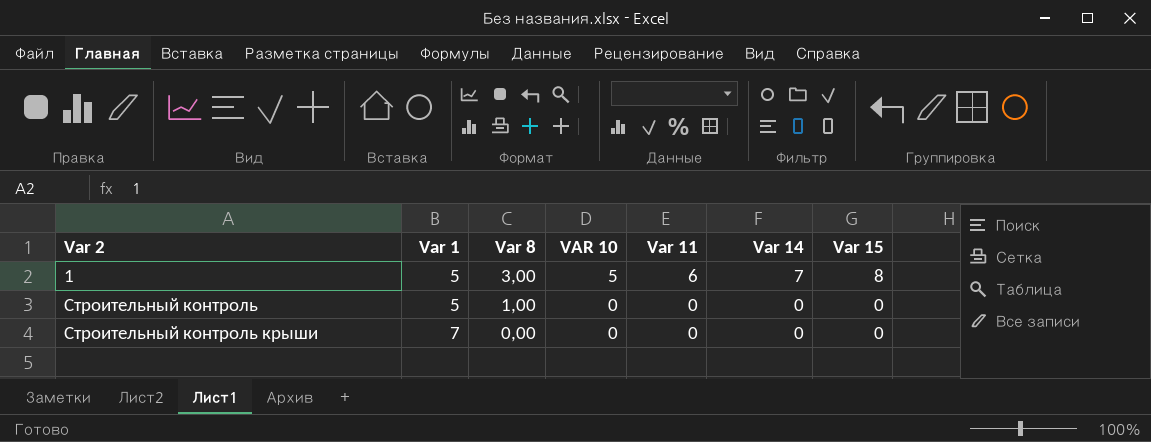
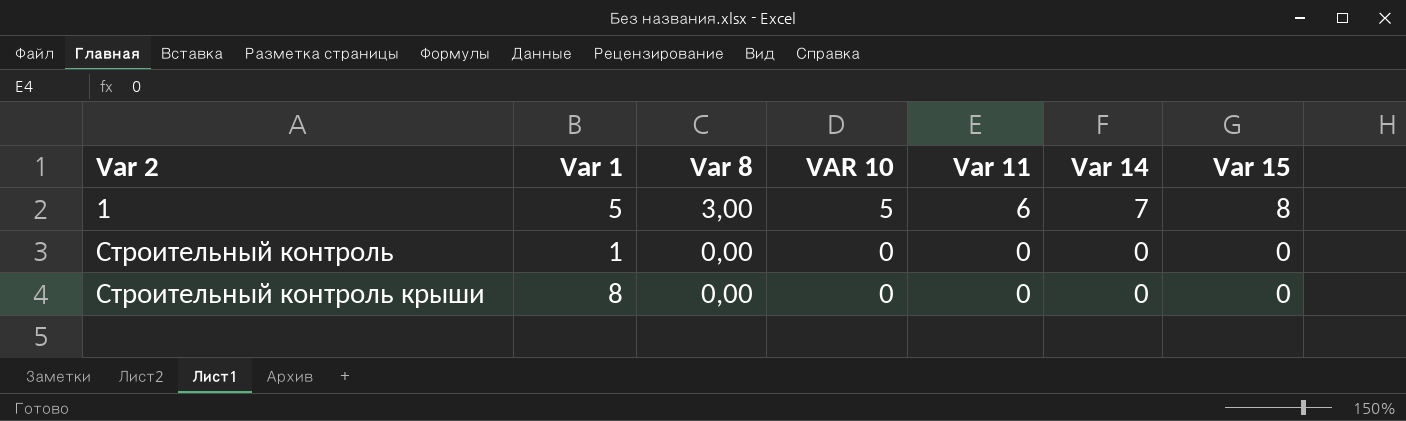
Строительный контроль | Var 1: 5 -> 1
Строительный контроль | Var 8: 1,00 -> 0,00
Строительный контроль крыши | Var 1: 7 -> 8

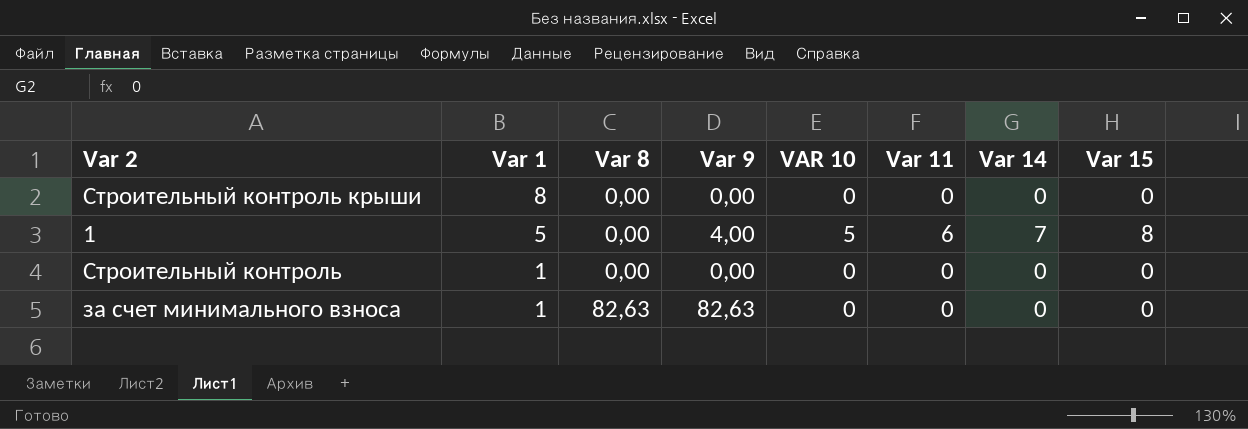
row order: Var 2 ascending -> Var 1 descending
column Var 9 | position: none -> 4
1 | Var 8: 3,00 -> 0,00
row за счет минимального взноса: none -> 1 | 82,63 | 82,63 | 0 | 0 | 0 | 0

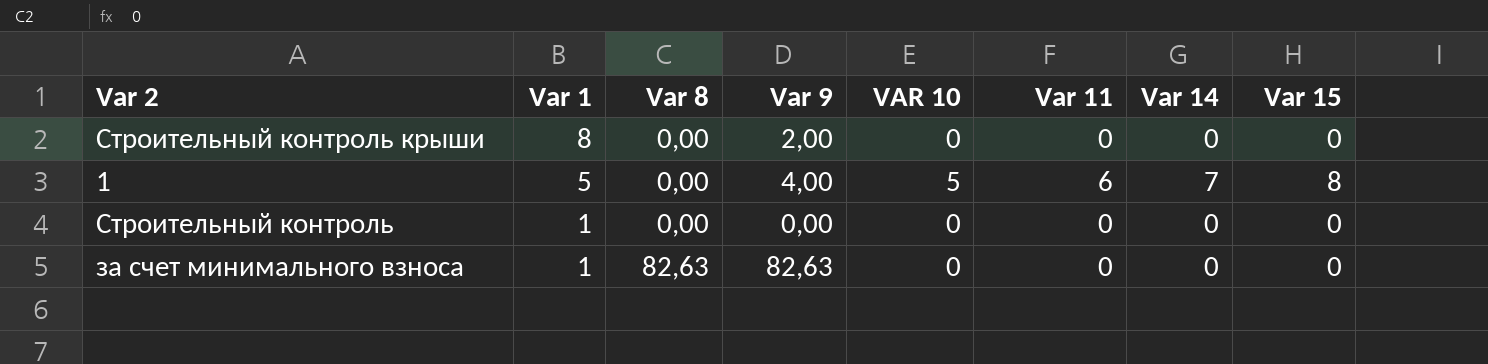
Строительный контроль крыши | Var 9: 0,00 -> 2,00

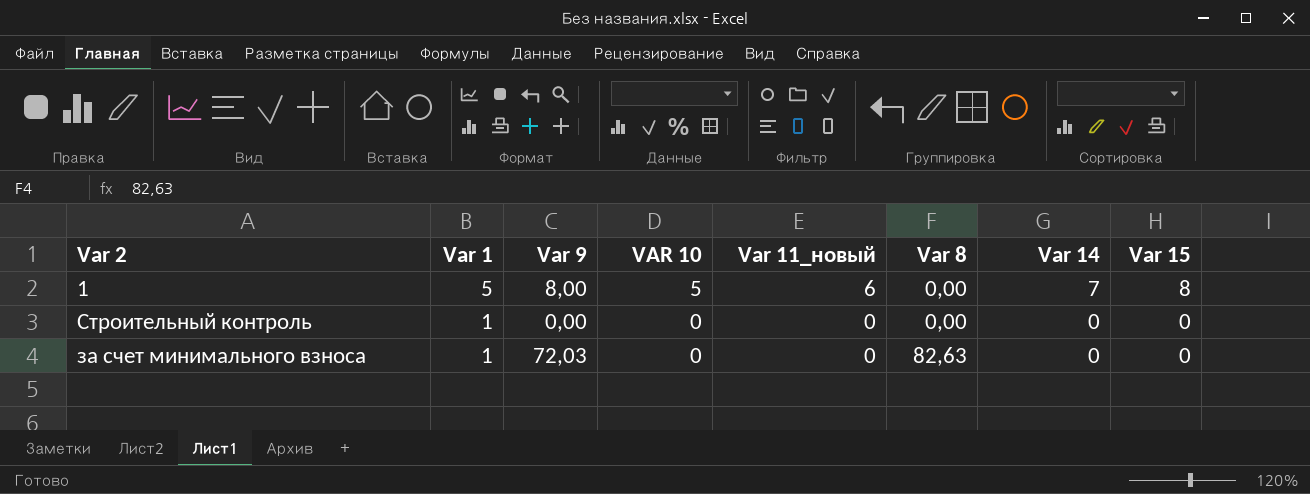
column name: Var 11 -> Var 11_новый
column Var 8 | position: 3 -> 6
row Строительный контроль крыши: 8 | 0,00 | 2,00 | 0 | 0 | 0 | 0 -> none
1 | Var 9: 4,00 -> 8,00
за счет минимального взноса | Var 9: 82,63 -> 72,03

